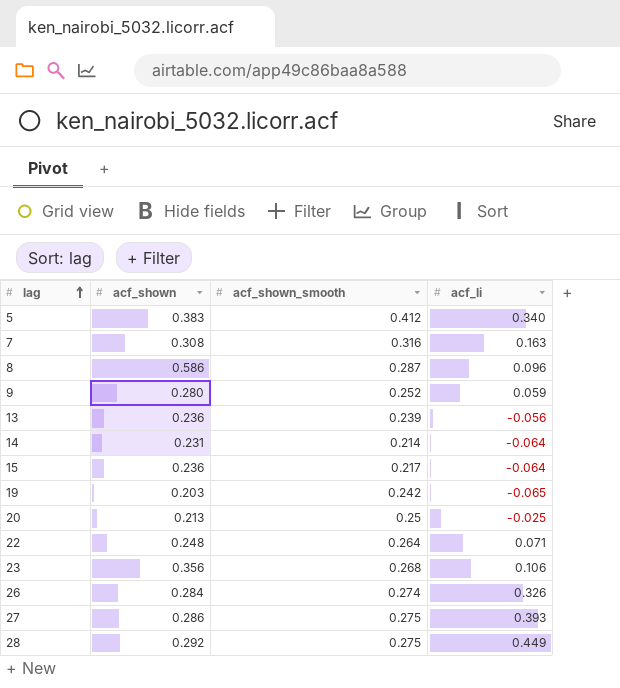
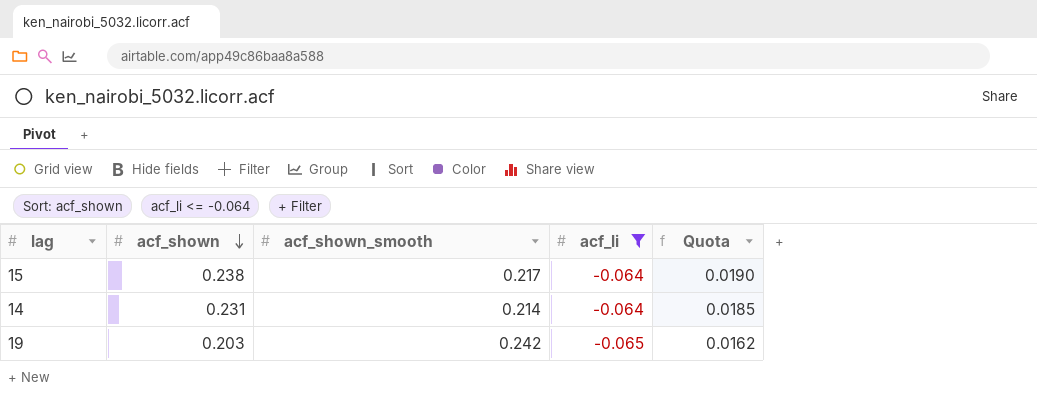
filter: none -> acf_li <= -0.064
row order: lag ascending -> acf_shown descending
column Quota | formula: none -> [acf_shown] * 0.08
15 | acf_shown: 0.236 -> 0.238

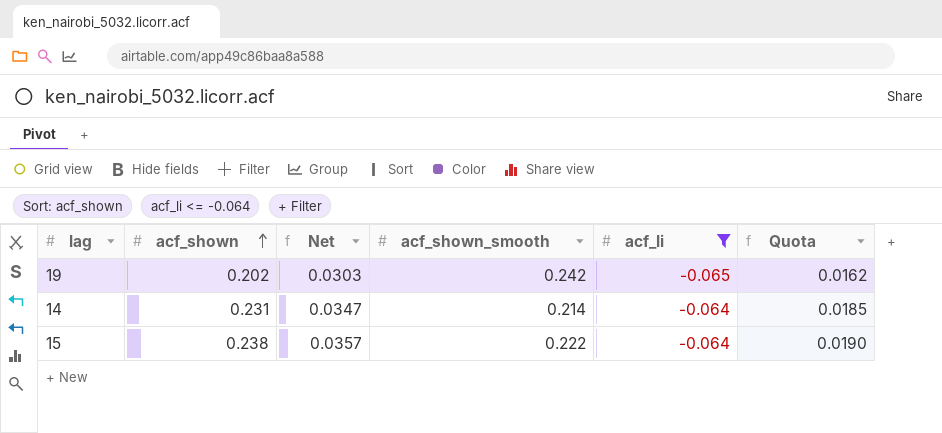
row order: acf_shown descending -> acf_shown ascending
column Net | formula: none -> [acf_shown] * 0.15
19 | acf_shown: 0.203 -> 0.202
15 | acf_shown_smooth: 0.217 -> 0.222

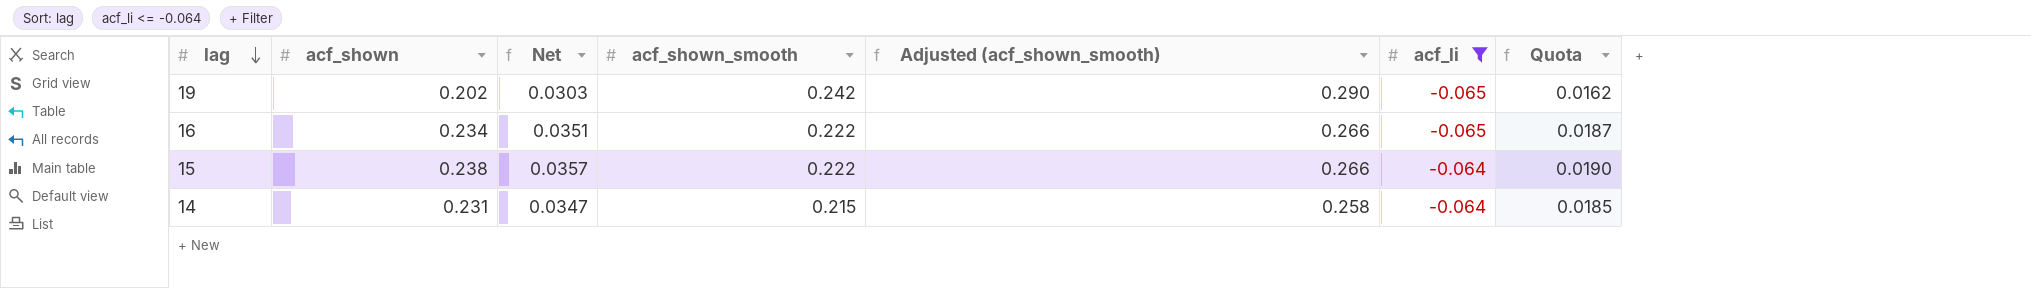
row order: acf_shown ascending -> lag descending
column Adjusted (acf_shown_smooth) | formula: none -> [acf_shown_smooth] * 1.2
row 16: none -> 0.234 | 0.0351 | 0.222 | 0.266 | -0.065 | 0.0187
14 | acf_shown_smooth: 0.214 -> 0.215

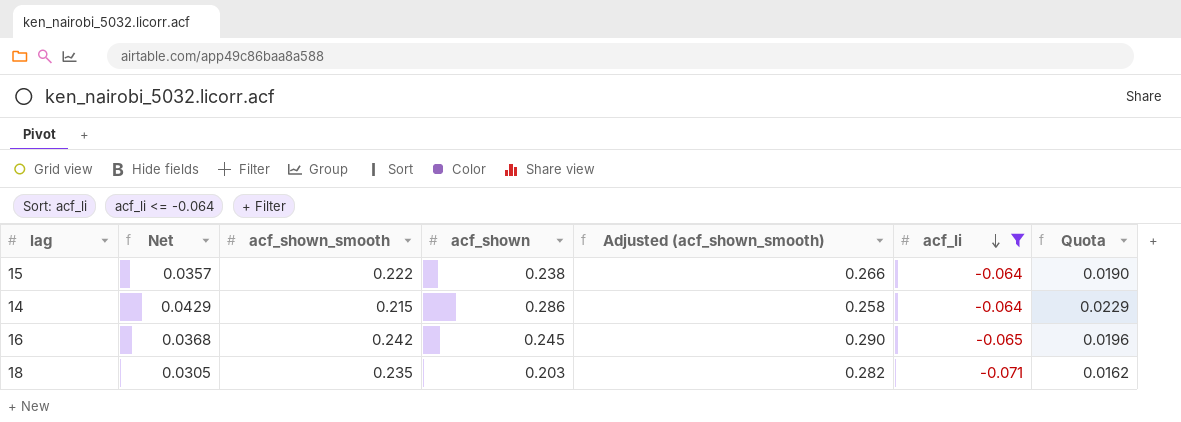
row order: lag descending -> acf_li descending
column acf_shown | position: 2 -> 4
row 19: 0.202 | 0.0303 | 0.242 | 0.290 | -0.065 | 0.0162 -> none
14 | Net: 0.0347 -> 0.0429
14 | acf_shown: 0.231 -> 0.286
14 | Quota: 0.0185 -> 0.0229
16 | Net: 0.0351 -> 0.0368
16 | acf_shown_smooth: 0.222 -> 0.242
16 | acf_shown: 0.234 -> 0.245
16 | Adjusted (acf_shown_smooth): 0.266 -> 0.290
16 | Quota: 0.0187 -> 0.0196
row 18: none -> 0.0305 | 0.235 | 0.203 | 0.282 | -0.071 | 0.0162

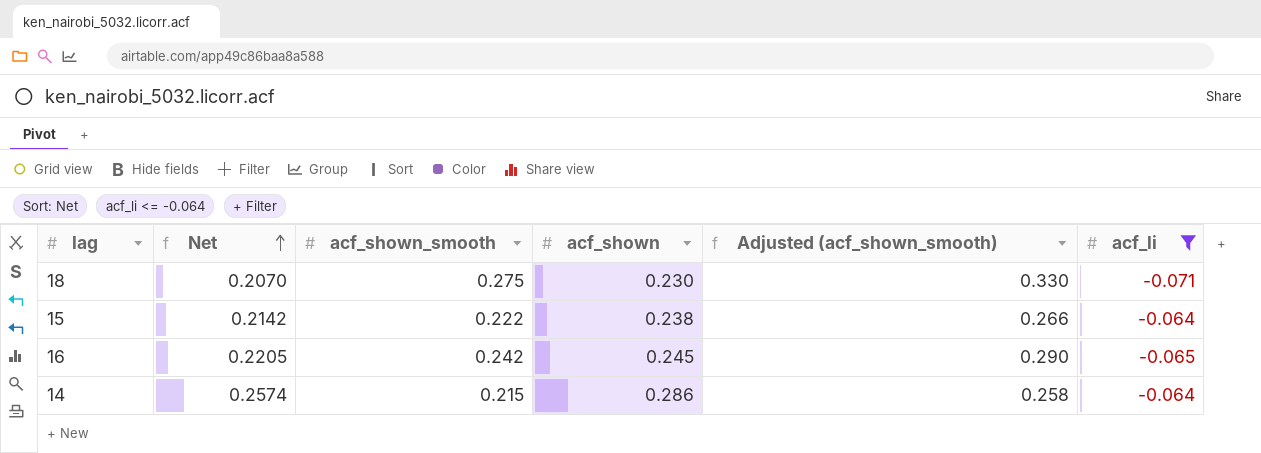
row order: acf_li descending -> Net ascending
column Quota | formula: [acf_shown] * 0.08 -> none
column Net | formula: [acf_shown] * 0.15 -> [acf_shown] * 0.9
18 | acf_shown_smooth: 0.235 -> 0.275
18 | acf_shown: 0.203 -> 0.230
18 | Adjusted (acf_shown_smooth): 0.282 -> 0.330

